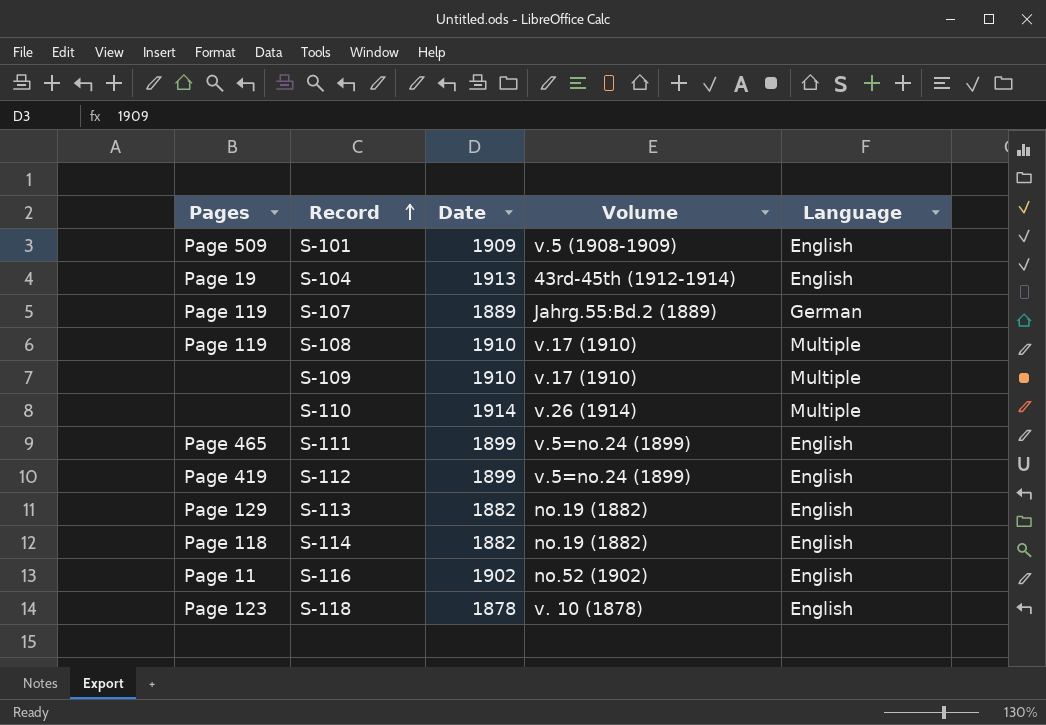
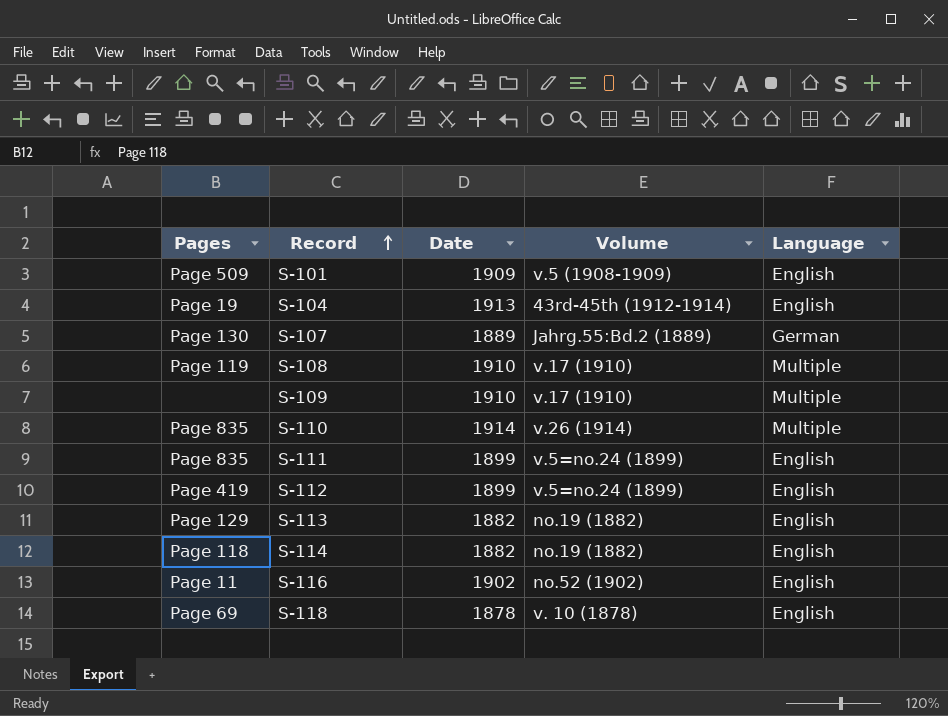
S-107 | Pages: Page 119 -> Page 130
S-110 | Pages: none -> Page 835
S-111 | Pages: Page 465 -> Page 835
S-118 | Pages: Page 123 -> Page 69

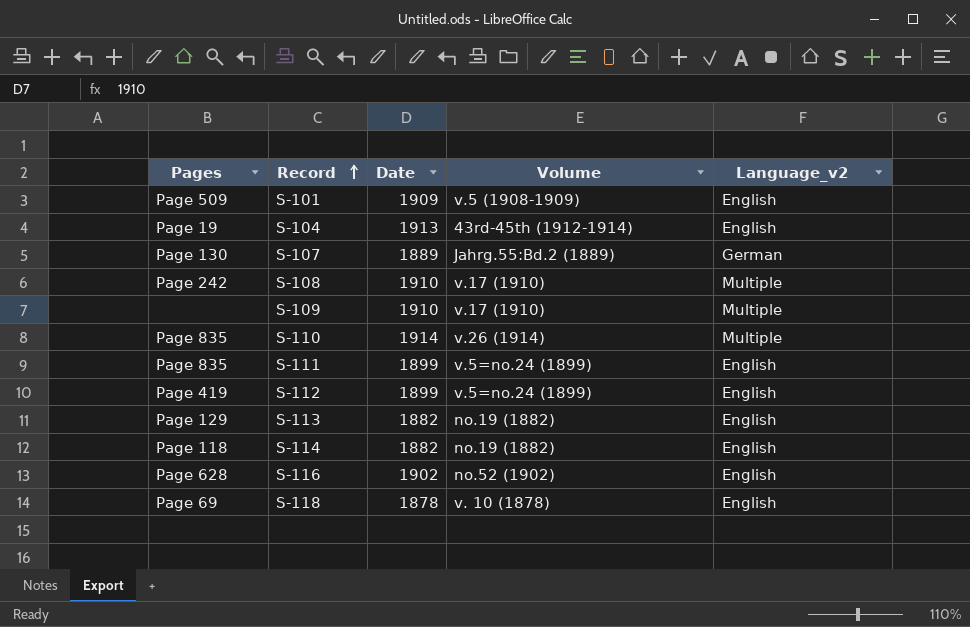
column name: Language -> Language_v2
S-108 | Pages: Page 119 -> Page 242
S-116 | Pages: Page 11 -> Page 628

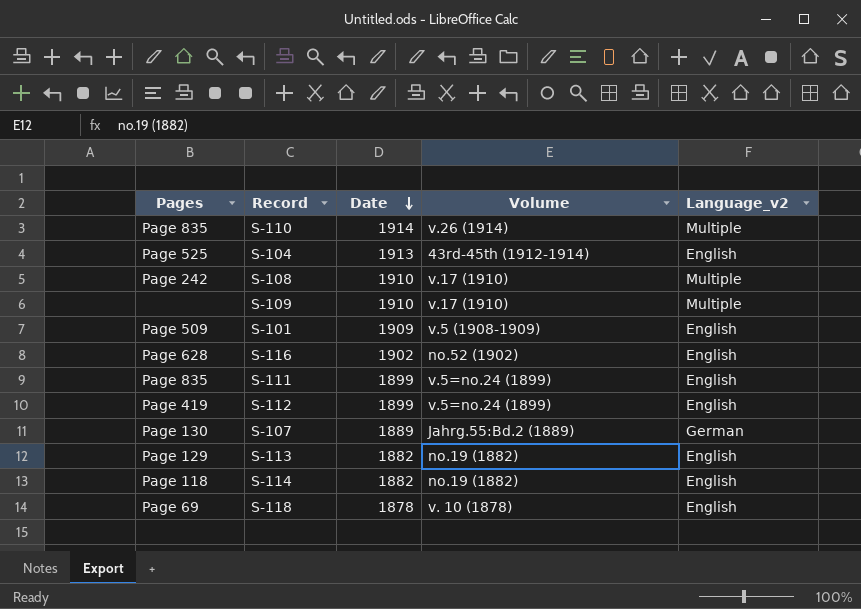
row order: Record ascending -> Date descending
S-104 | Pages: Page 19 -> Page 525

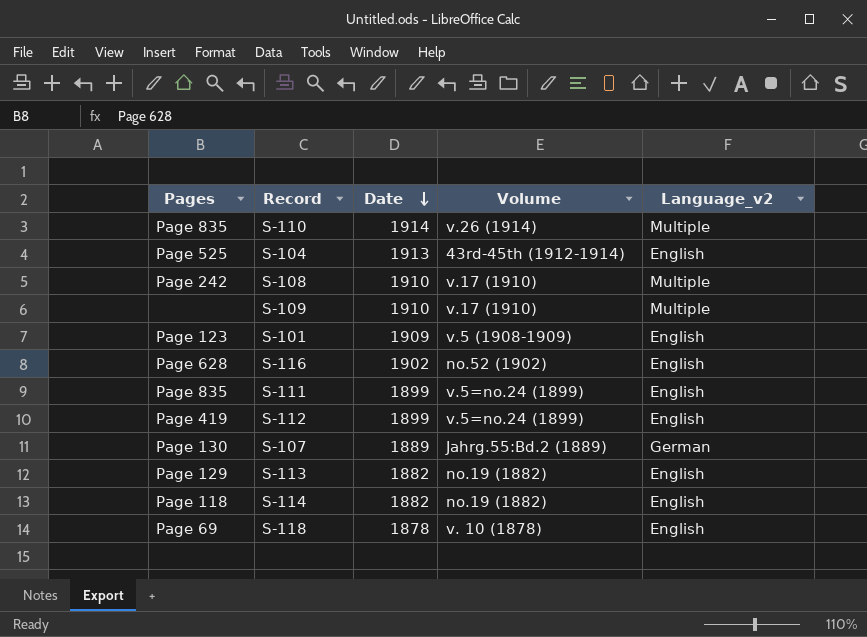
S-101 | Pages: Page 509 -> Page 123

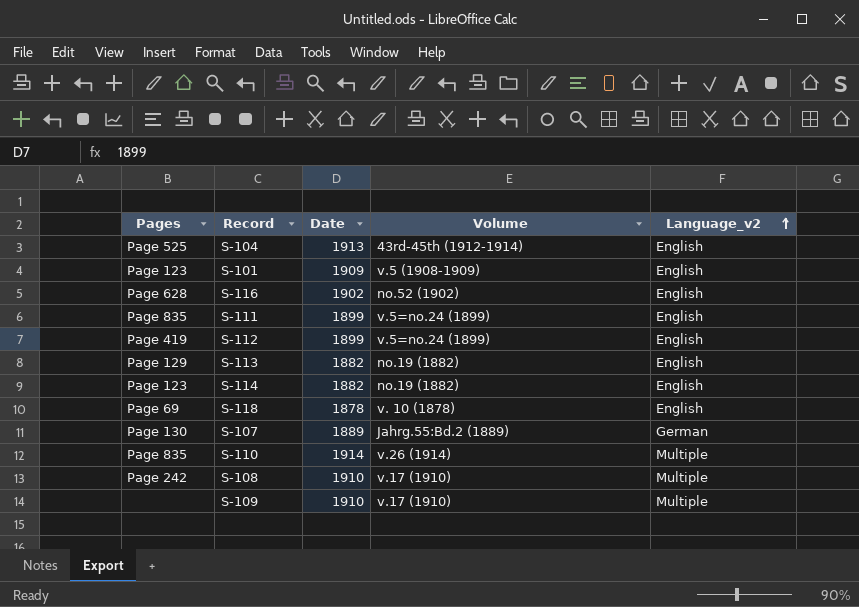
row order: Date descending -> Language_v2 ascending
S-114 | Pages: Page 118 -> Page 123

